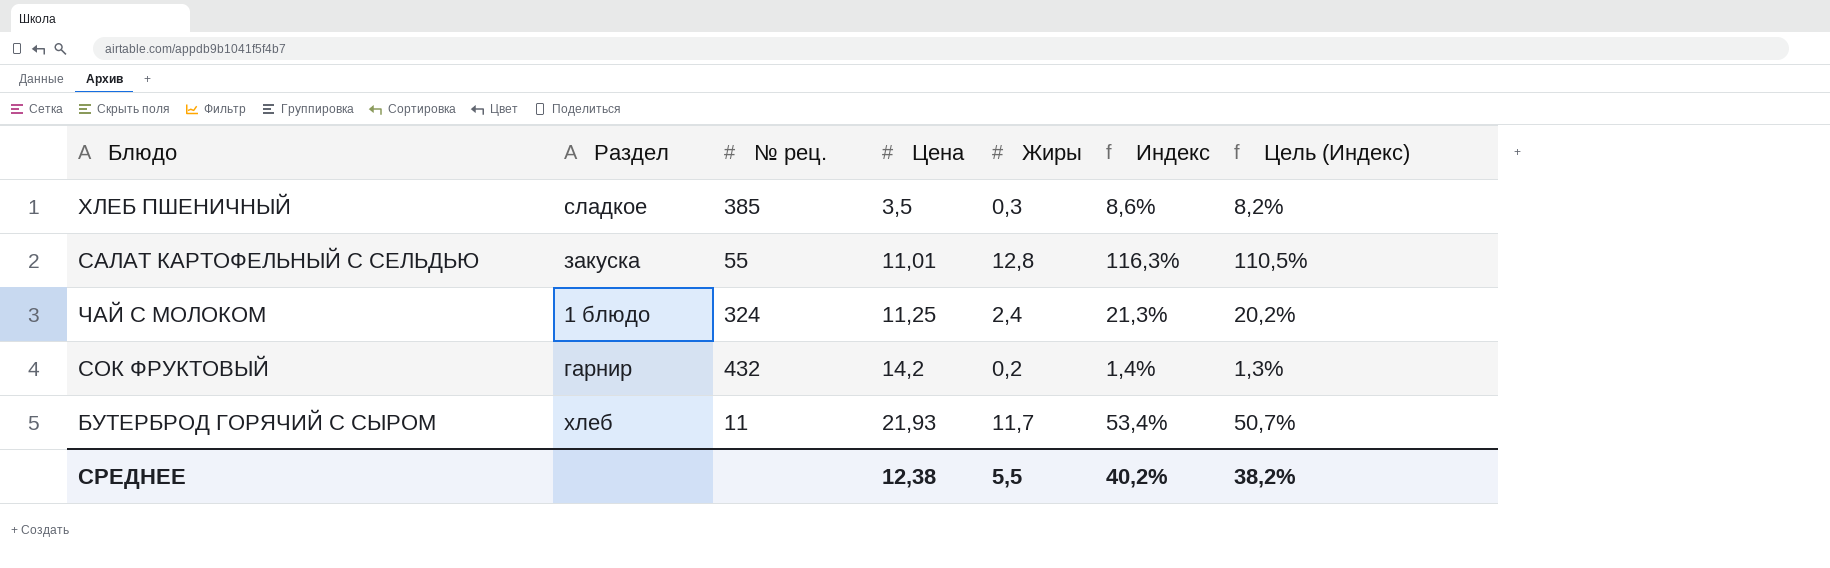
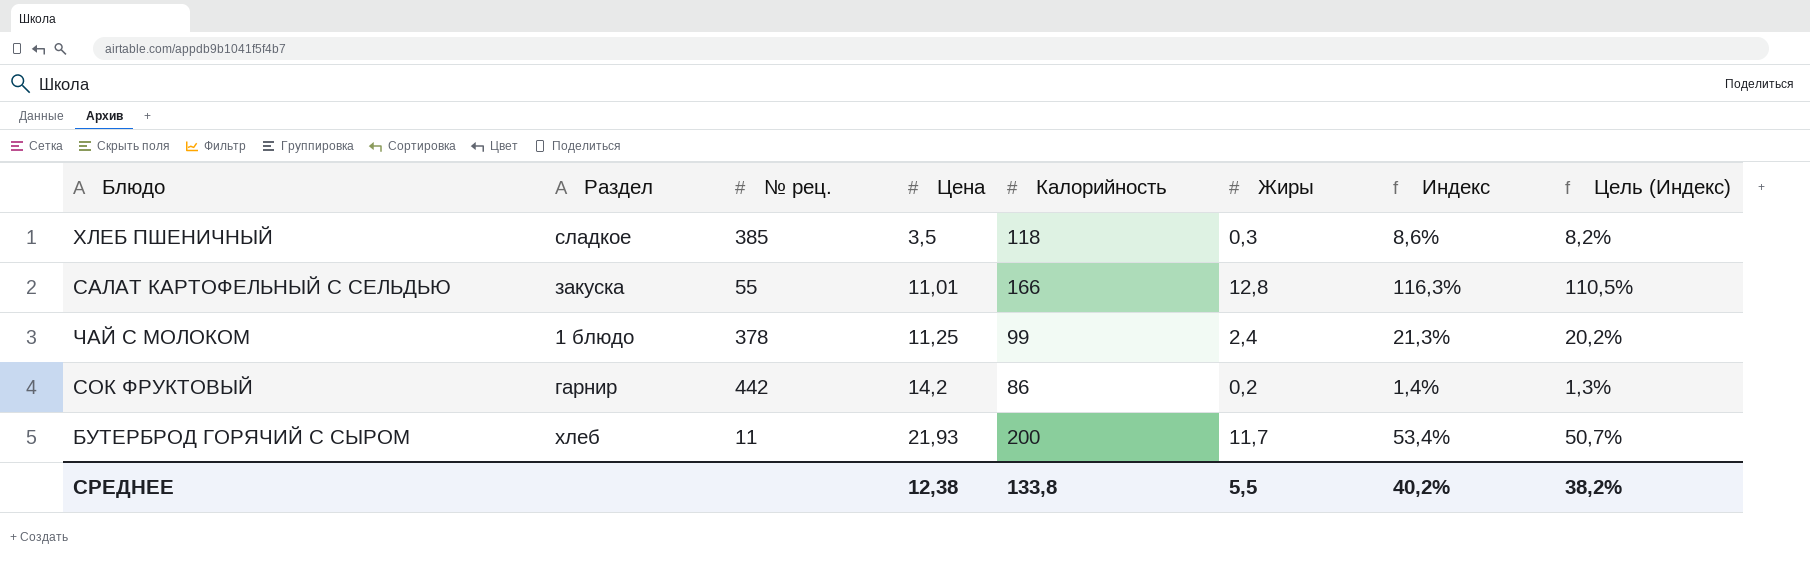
column Калорийность | position: none -> 5
ЧАЙ С МОЛОКОМ | № рец.: 324 -> 378
СОК ФРУКТОВЫЙ | № рец.: 432 -> 442

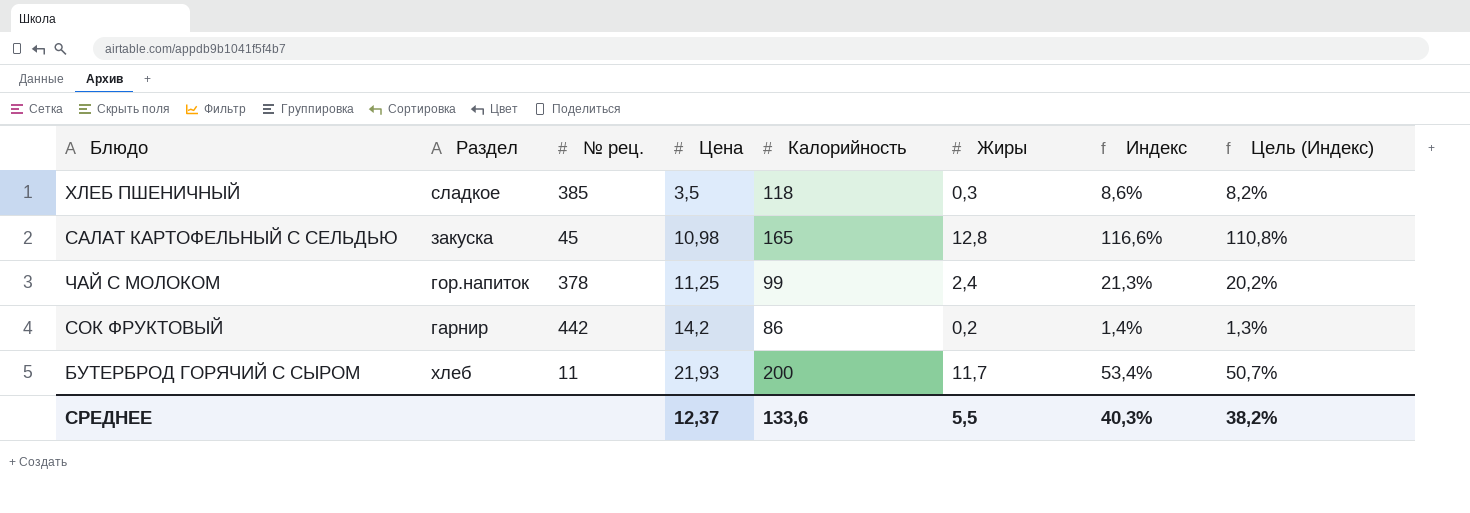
САЛАТ КАРТОФЕЛЬНЫЙ С СЕЛЬДЬЮ | № рец.: 55 -> 45
САЛАТ КАРТОФЕЛЬНЫЙ С СЕЛЬДЬЮ | Цена: 11,01 -> 10,98
САЛАТ КАРТОФЕЛЬНЫЙ С СЕЛЬДЬЮ | Калорийность: 166 -> 165
САЛАТ КАРТОФЕЛЬНЫЙ С СЕЛЬДЬЮ | Индекс: 116,3% -> 116,6%
САЛАТ КАРТОФЕЛЬНЫЙ С СЕЛЬДЬЮ | Цель (Индекс): 110,5% -> 110,8%
ЧАЙ С МОЛОКОМ | Раздел: 1 блюдо -> гор.напиток
СРЕДНЕЕ | Цена: 12,38 -> 12,37
СРЕДНЕЕ | Калорийность: 133,8 -> 133,6
СРЕДНЕЕ | Индекс: 40,2% -> 40,3%

